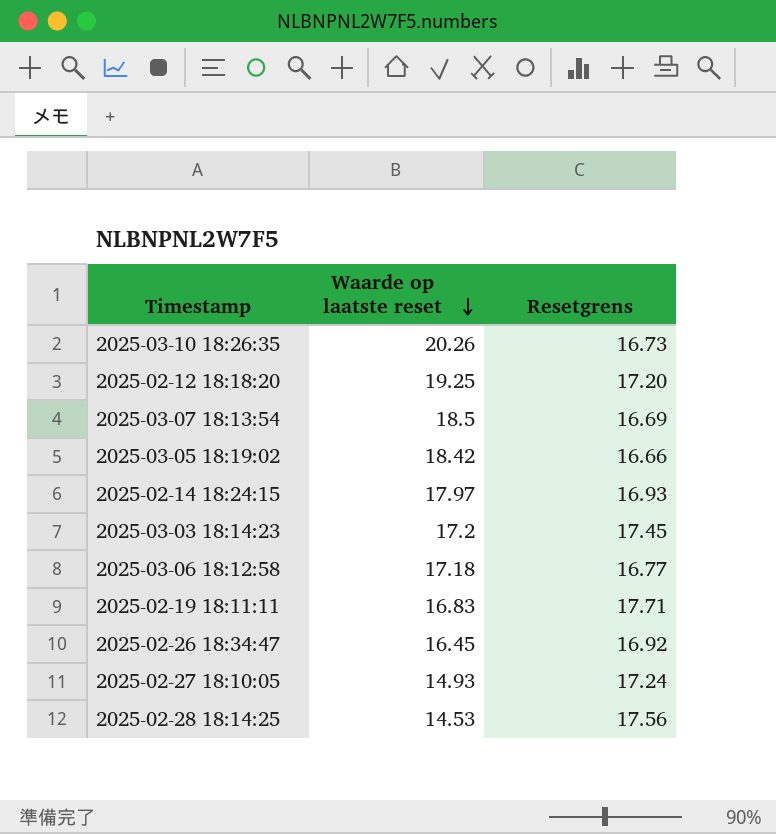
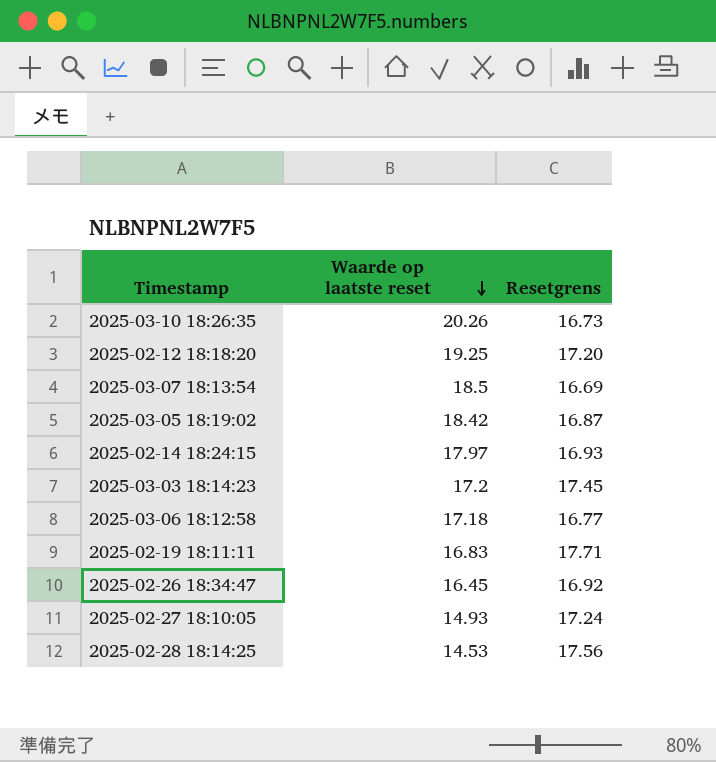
2025-03-05 18:19:02 | Resetgrens: 16.66 -> 16.87

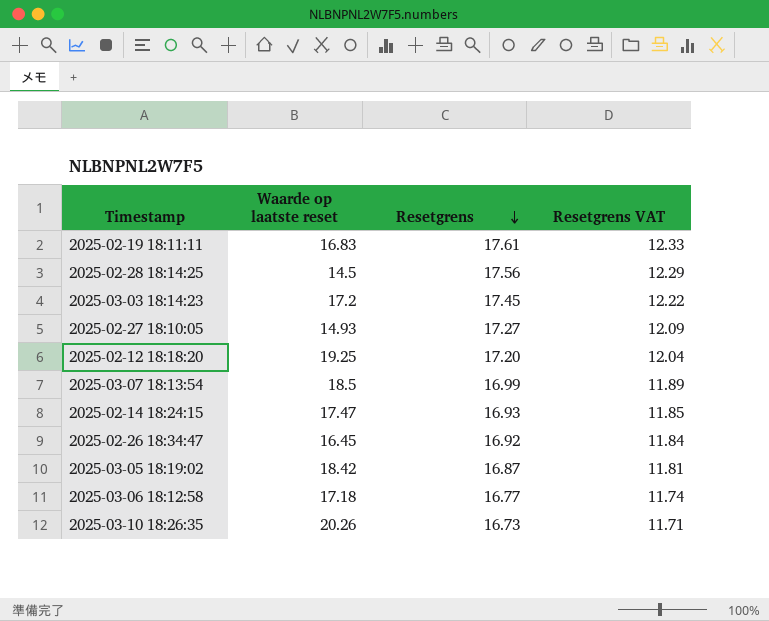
row order: Waarde op laatste reset descending -> Resetgrens descending
column Resetgrens VAT | formula: none -> [Resetgrens] * 0.7
2025-02-19 18:11:11 | Resetgrens: 17.71 -> 17.61
2025-02-28 18:14:25 | Waarde op laatste reset: 14.53 -> 14.5
2025-02-27 18:10:05 | Resetgrens: 17.24 -> 17.27
2025-03-07 18:13:54 | Resetgrens: 16.69 -> 16.99
2025-02-14 18:24:15 | Waarde op laatste reset: 17.97 -> 17.47

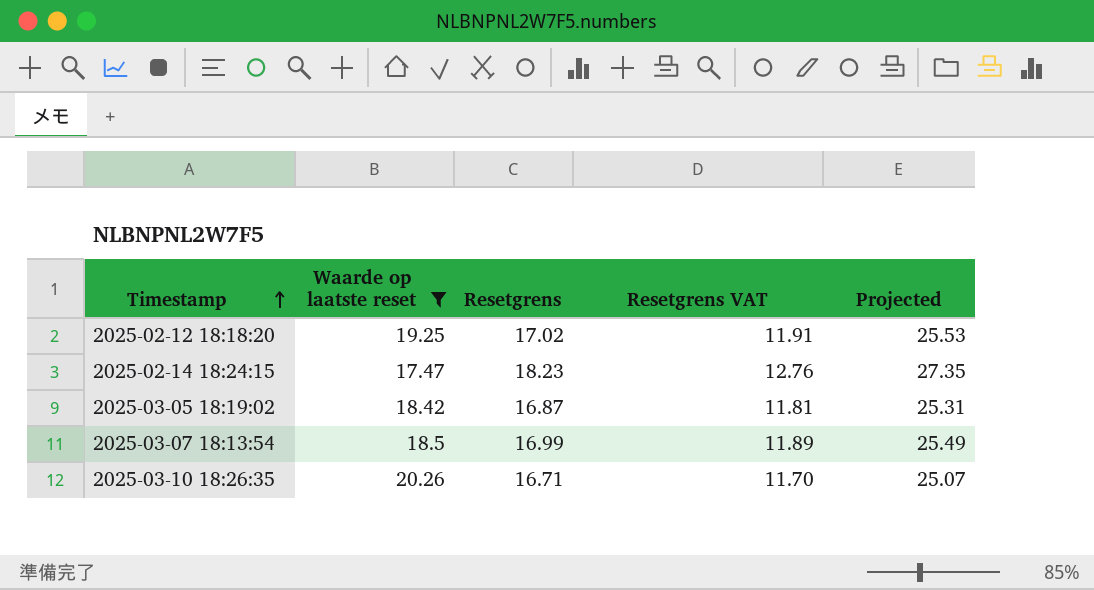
filter: none -> Waarde op laatste reset >= 17.47
row order: Resetgrens descending -> Timestamp ascending
column Projected | formula: none -> [Resetgrens] * 1.5
2025-02-12 18:18:20 | Resetgrens: 17.20 -> 17.02
2025-02-12 18:18:20 | Resetgrens VAT: 12.04 -> 11.91
2025-02-14 18:24:15 | Resetgrens: 16.93 -> 18.23
2025-02-14 18:24:15 | Resetgrens VAT: 11.85 -> 12.76
2025-03-10 18:26:35 | Resetgrens: 16.73 -> 16.71
2025-03-10 18:26:35 | Resetgrens VAT: 11.71 -> 11.70

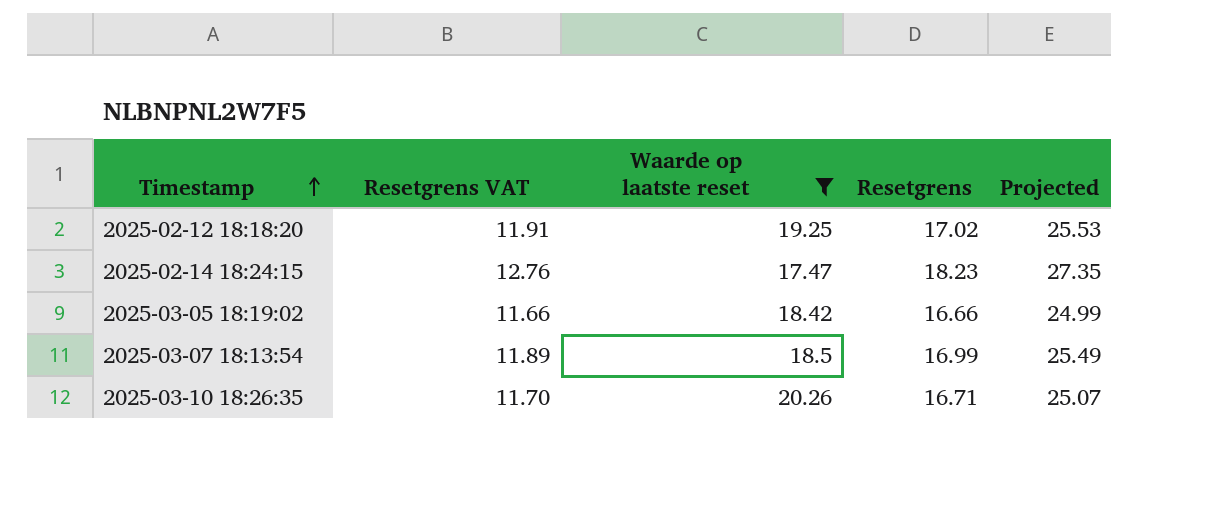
column Resetgrens VAT | position: 4 -> 2
2025-03-05 18:19:02 | Resetgrens VAT: 11.81 -> 11.66
2025-03-05 18:19:02 | Resetgrens: 16.87 -> 16.66
2025-03-05 18:19:02 | Projected: 25.31 -> 24.99

